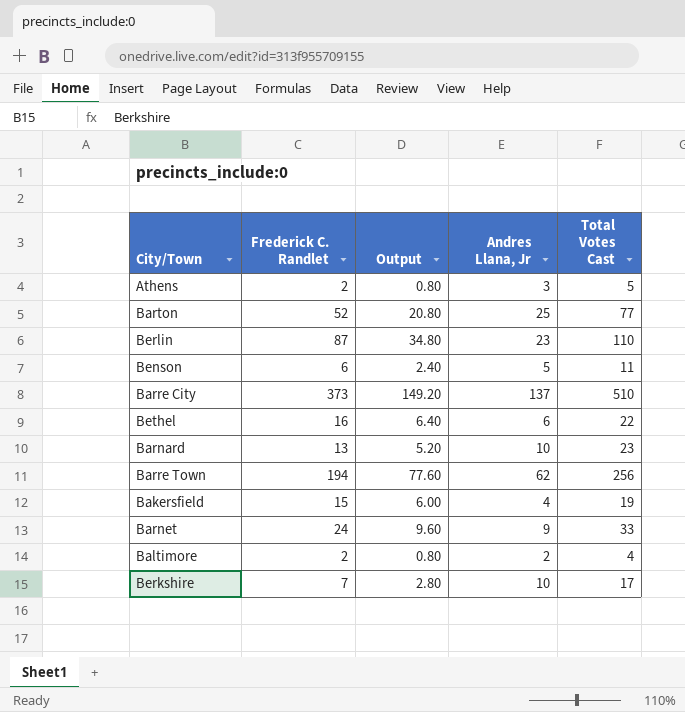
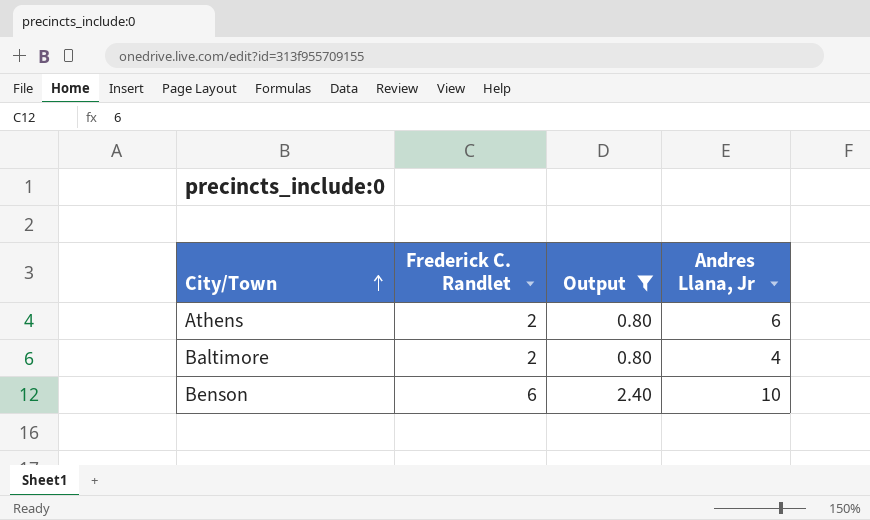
filter: none -> Output <= 2.40
row order: none -> City/Town ascending
column Total Votes Cast | formula: [Frederick C. Randlet] + [Andres Llana, Jr] -> none
Athens | Andres Llana, Jr: 3 -> 6
Baltimore | Andres Llana, Jr: 2 -> 4
Benson | Andres Llana, Jr: 5 -> 10

